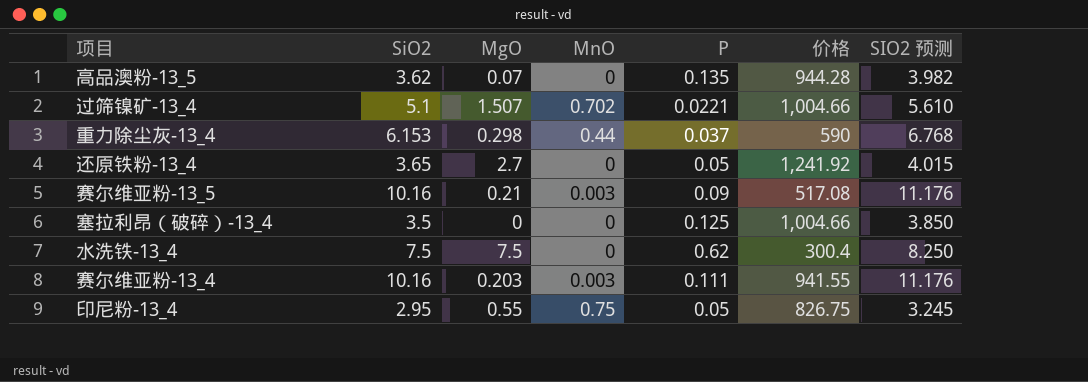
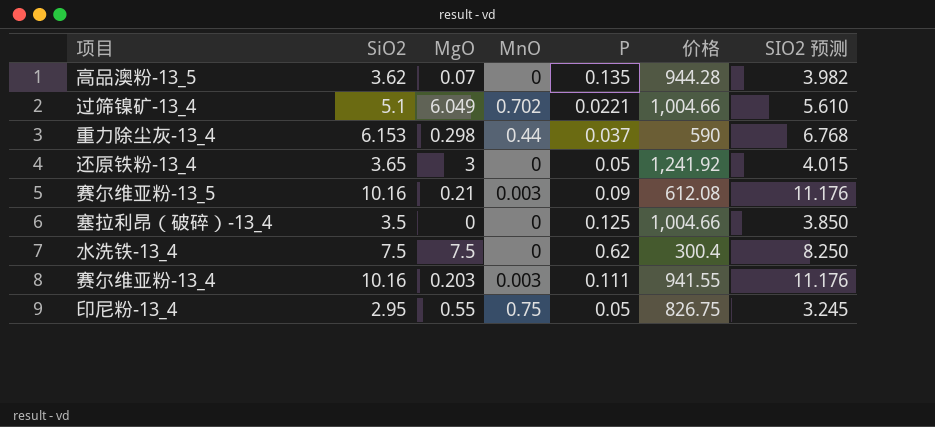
过筛镍矿-13_4 | MgO: 1.507 -> 6.049
还原铁粉-13_4 | MgO: 2.7 -> 3
赛尔维亚粉-13_5 | 价格: 517.08 -> 612.08

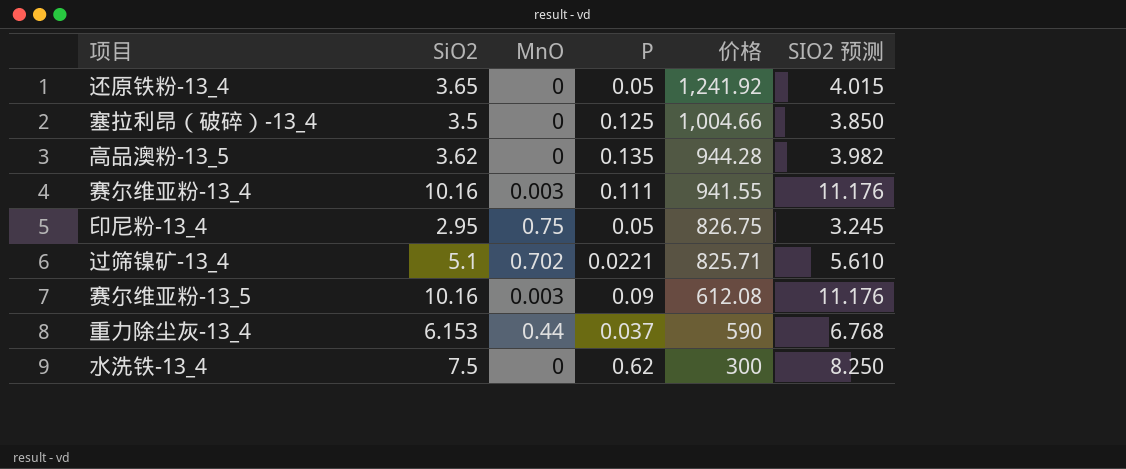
row order: none -> 价格 descending
column MgO | position: 3 -> none
过筛镍矿-13_4 | 价格: 1,004.66 -> 825.71
水洗铁-13_4 | 价格: 300.4 -> 300

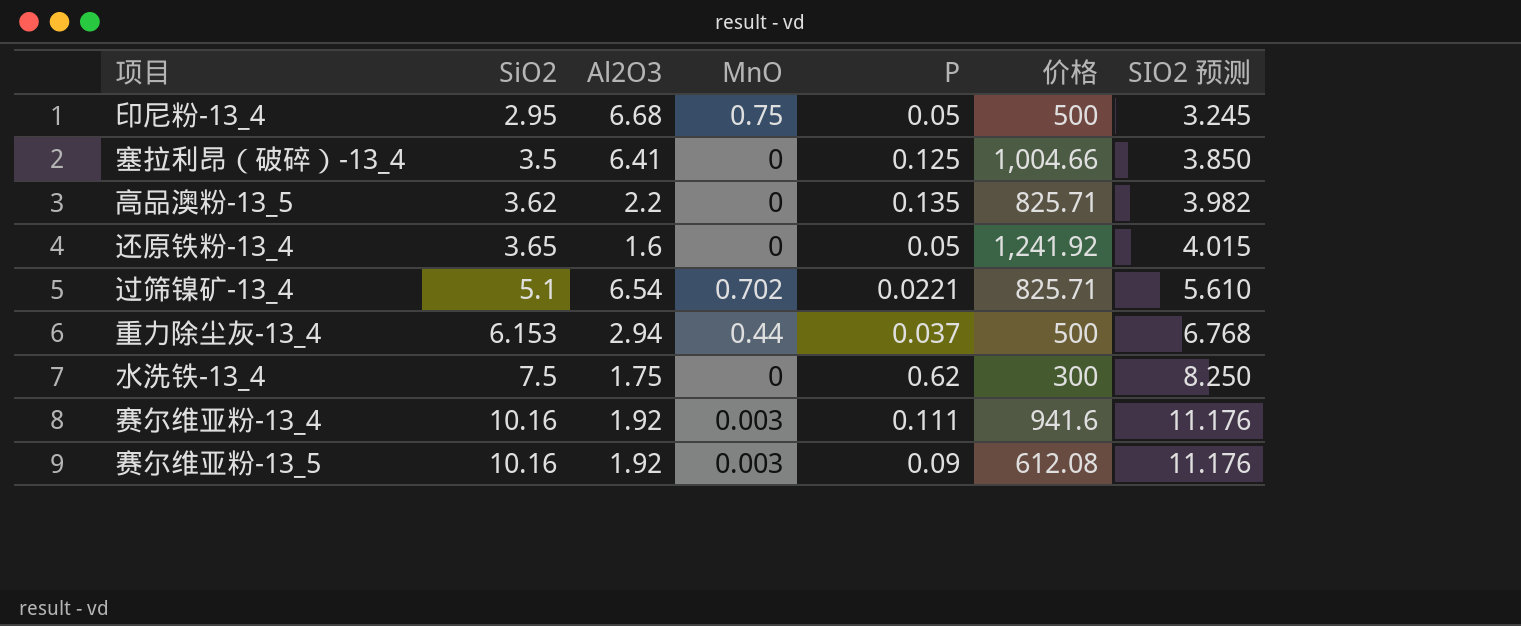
row order: 价格 descending -> SiO2 ascending
column Al2O3 | position: none -> 3
印尼粉-13_4 | 价格: 826.75 -> 500
高品澳粉-13_5 | 价格: 944.28 -> 825.71
重力除尘灰-13_4 | 价格: 590 -> 500
赛尔维亚粉-13_4 | 价格: 941.55 -> 941.6

